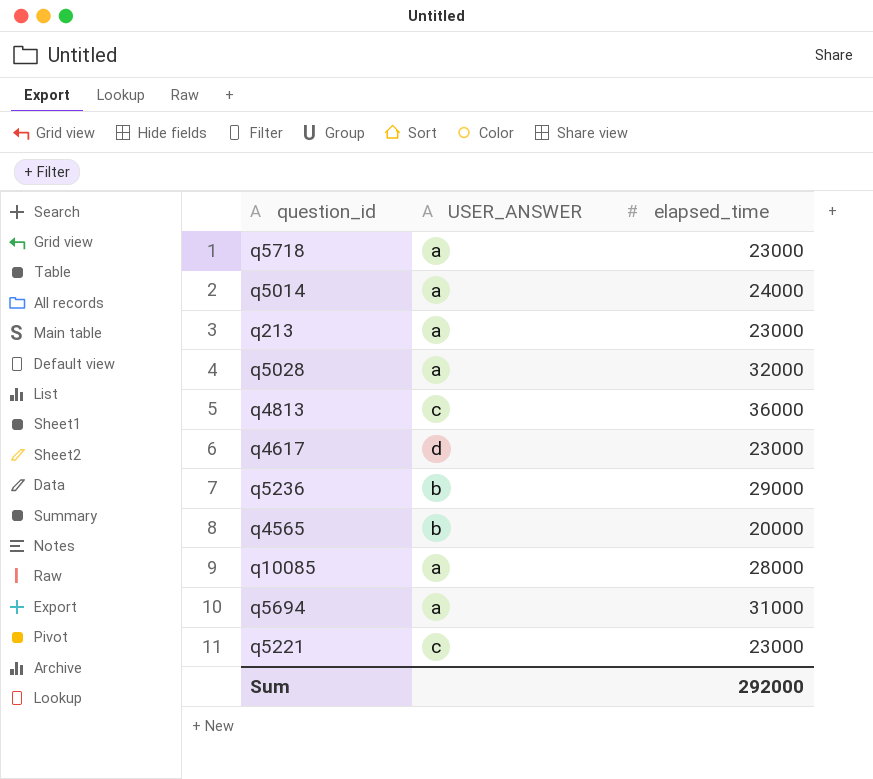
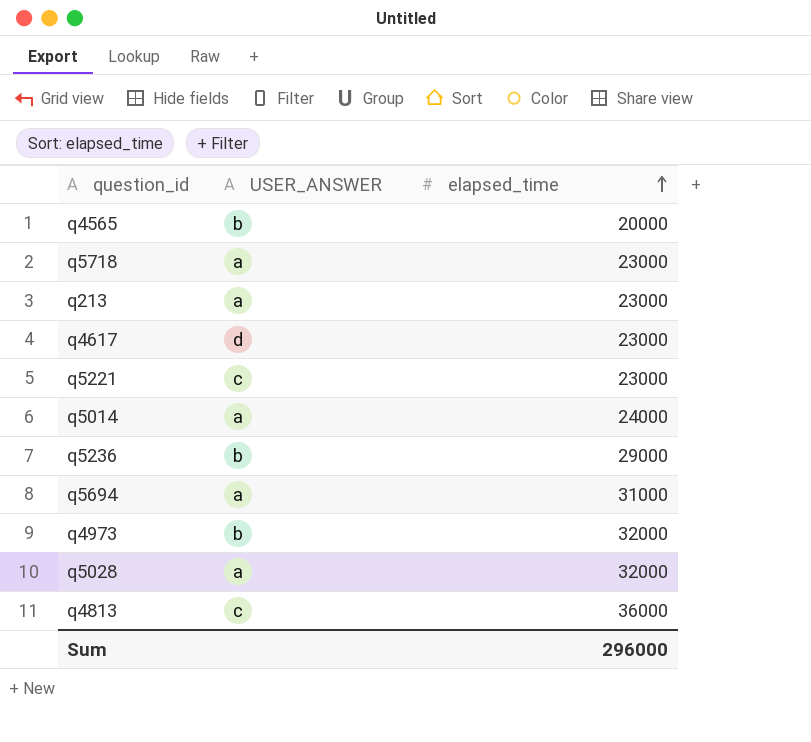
row order: none -> elapsed_time ascending
row q10085: a | 28000 -> none
row q4973: none -> b | 32000
Sum | elapsed_time: 292000 -> 296000

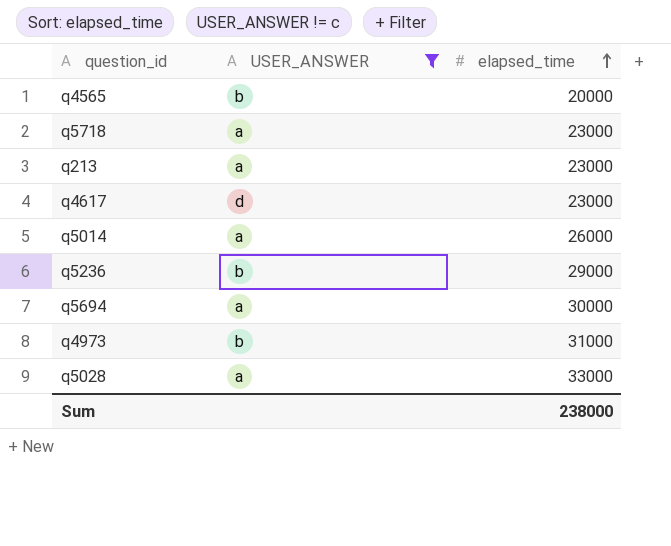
filter: none -> USER_ANSWER != c
q5014 | elapsed_time: 24000 -> 26000
q5694 | elapsed_time: 31000 -> 30000
q4973 | elapsed_time: 32000 -> 31000
q5028 | elapsed_time: 32000 -> 33000
Sum | elapsed_time: 296000 -> 238000

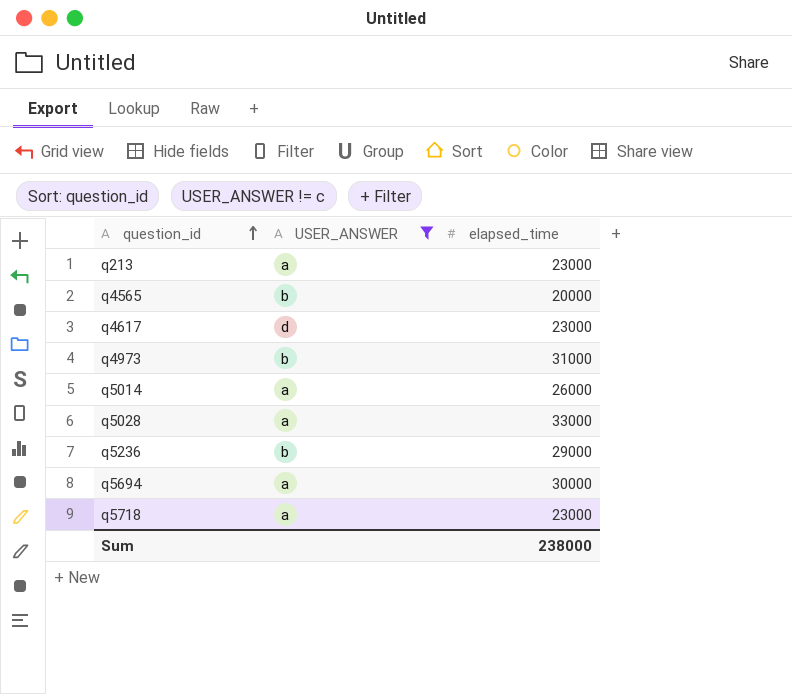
row order: elapsed_time ascending -> question_id ascending

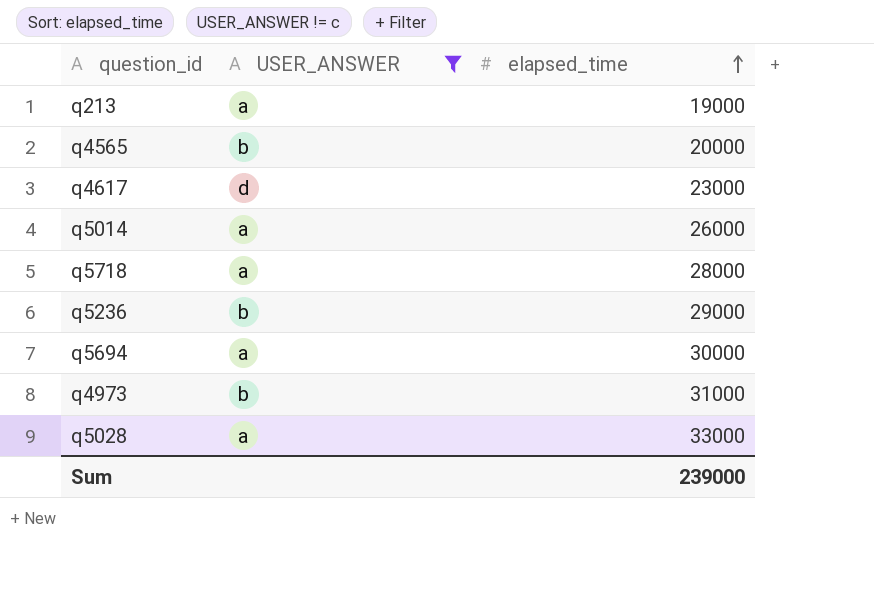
row order: question_id ascending -> elapsed_time ascending
q213 | elapsed_time: 23000 -> 19000
q5718 | elapsed_time: 23000 -> 28000
Sum | elapsed_time: 238000 -> 239000

